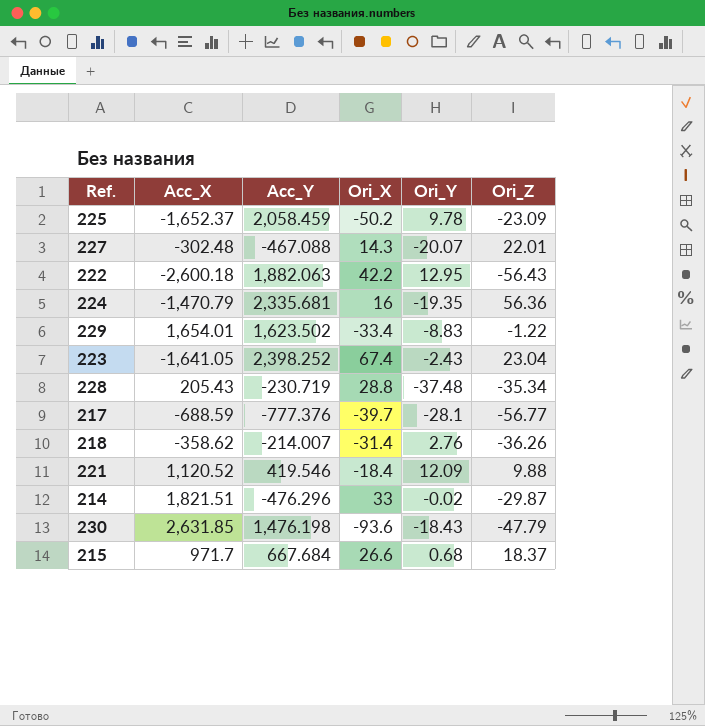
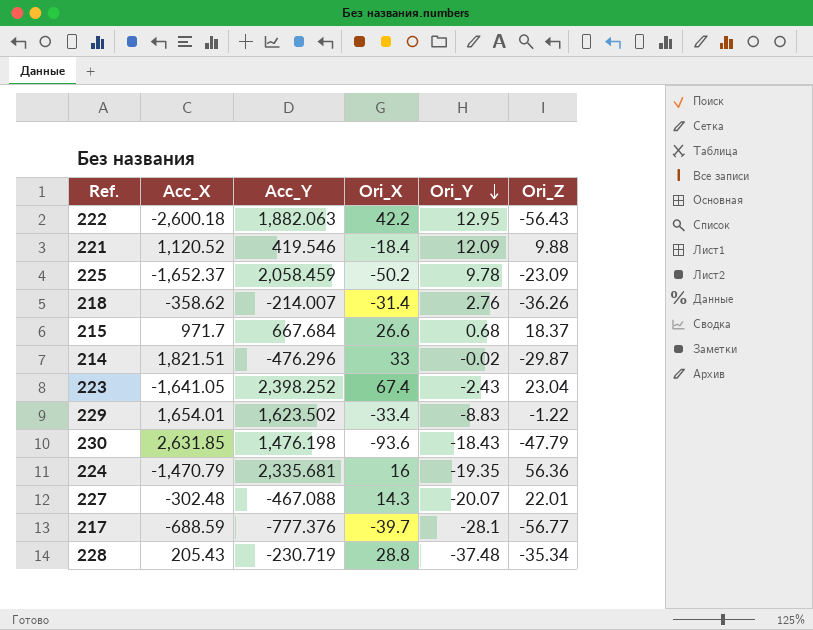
row order: none -> Ori_Y descending

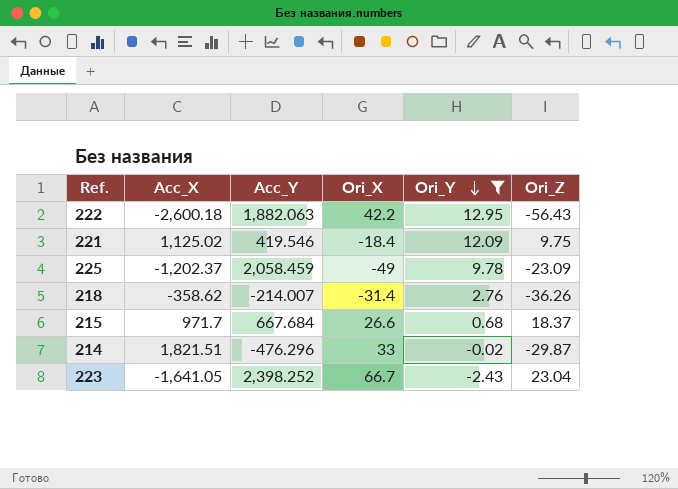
filter: none -> Ori_Y >= -2.43
221 | Acc_X: 1,120.52 -> 1,125.02
221 | Ori_Z: 9.88 -> 9.75
225 | Acc_X: -1,652.37 -> -1,202.37
225 | Ori_X: -50.2 -> -49
223 | Ori_X: 67.4 -> 66.7

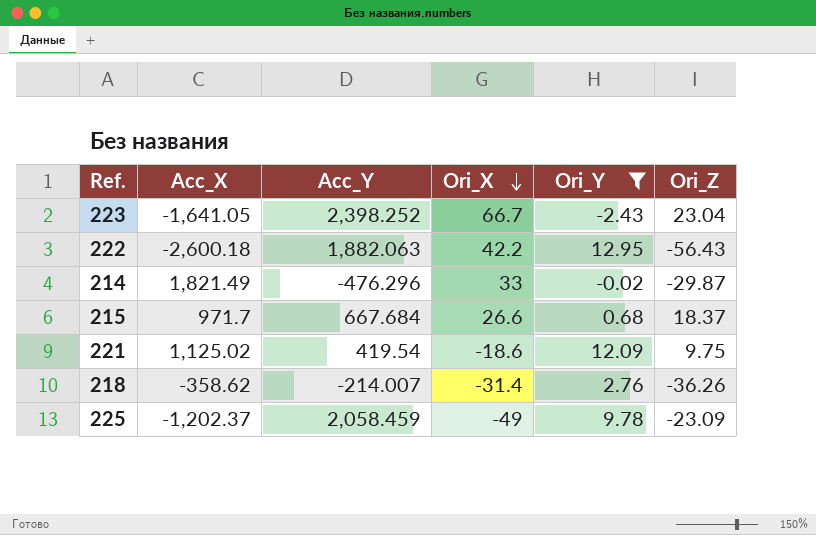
row order: Ori_Y descending -> Ori_X descending
214 | Acc_X: 1,821.51 -> 1,821.49
221 | Acc_Y: 419.546 -> 419.54
221 | Ori_X: -18.4 -> -18.6

